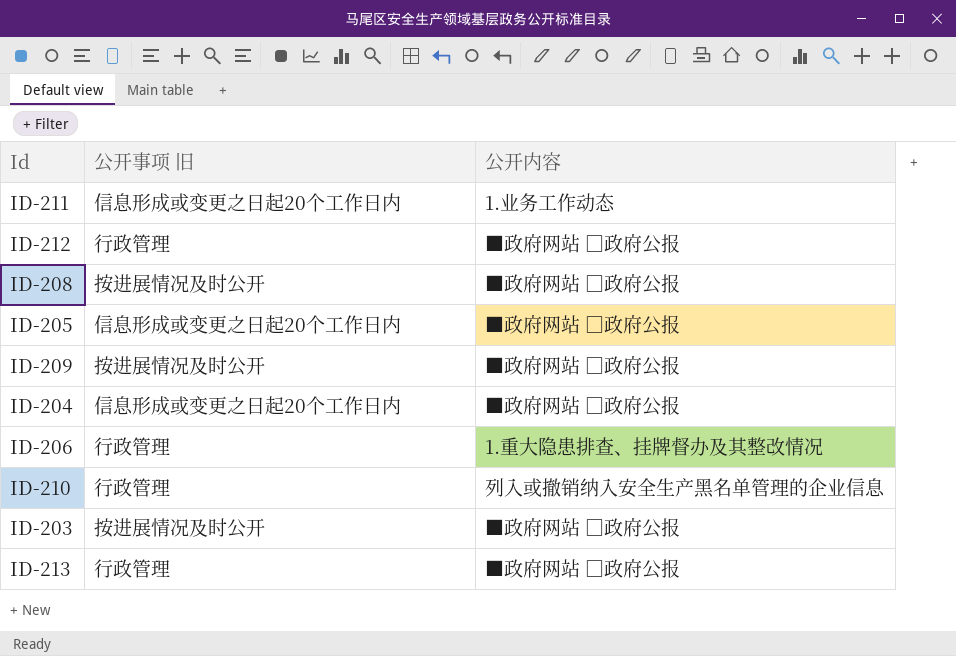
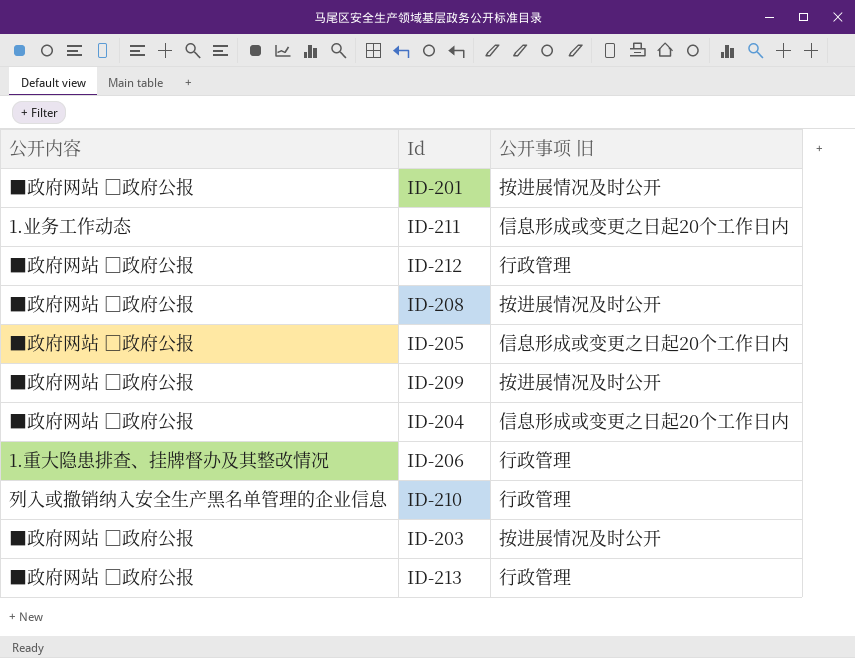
column 公开内容 | position: 3 -> 1
row ID-201: none -> ■政府网站 □政府公报 | 按进展情况及时公开

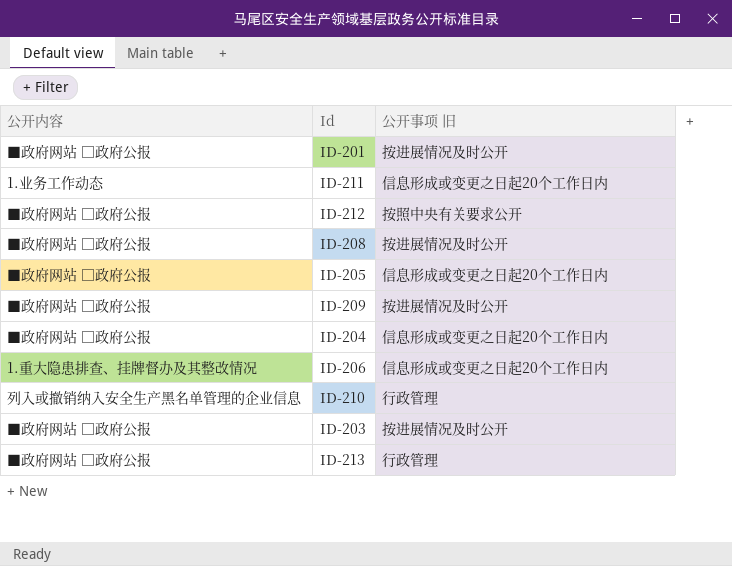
ID-212 | 公开事项 旧: 行政管理 -> 按照中央有关要求公开
ID-206 | 公开事项 旧: 行政管理 -> 信息形成或变更之日起20个工作日内

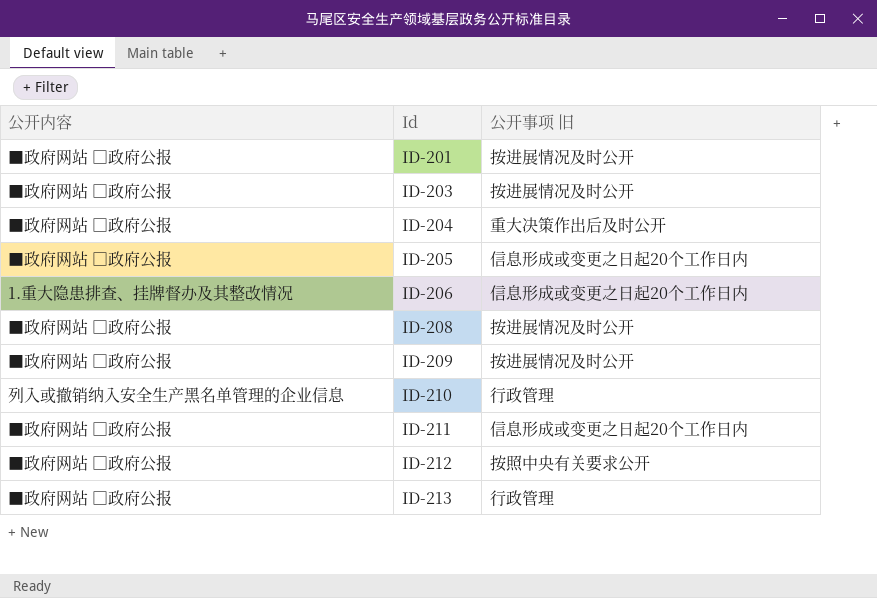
row order: none -> Id ascending
ID-204 | 公开事项 旧: 信息形成或变更之日起20个工作日内 -> 重大决策作出后及时公开
ID-211 | 公开内容: 1.业务工作动态 -> ■政府网站 □政府公报

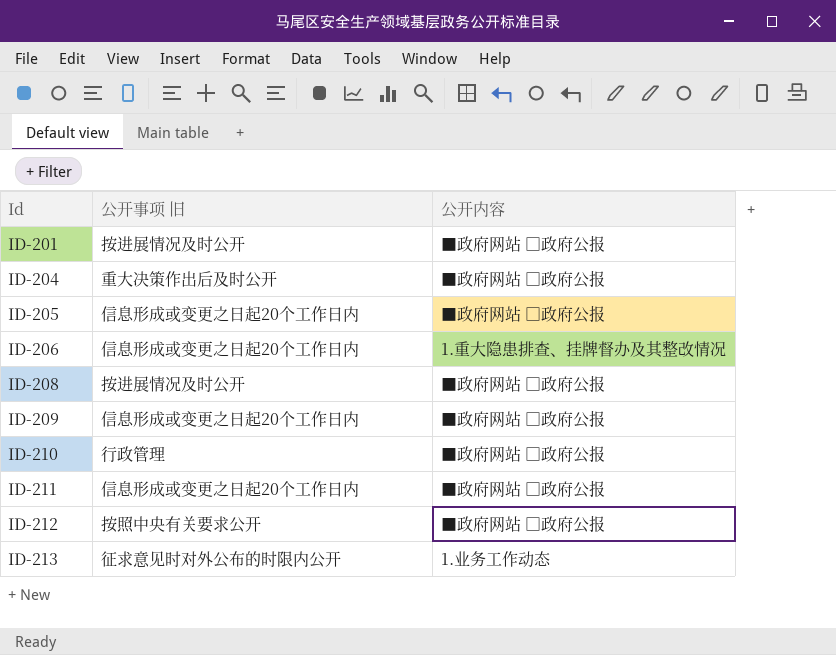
column 公开内容 | position: 1 -> 3
row ID-203: ■政府网站 □政府公报 | 按进展情况及时公开 -> none
ID-209 | 公开事项 旧: 按进展情况及时公开 -> 信息形成或变更之日起20个工作日内
ID-210 | 公开内容: 列入或撤销纳入安全生产黑名单管理的企业信息 -> ■政府网站 □政府公报
ID-213 | 公开事项 旧: 行政管理 -> 征求意见时对外公布的时限内公开
ID-213 | 公开内容: ■政府网站 □政府公报 -> 1.业务工作动态

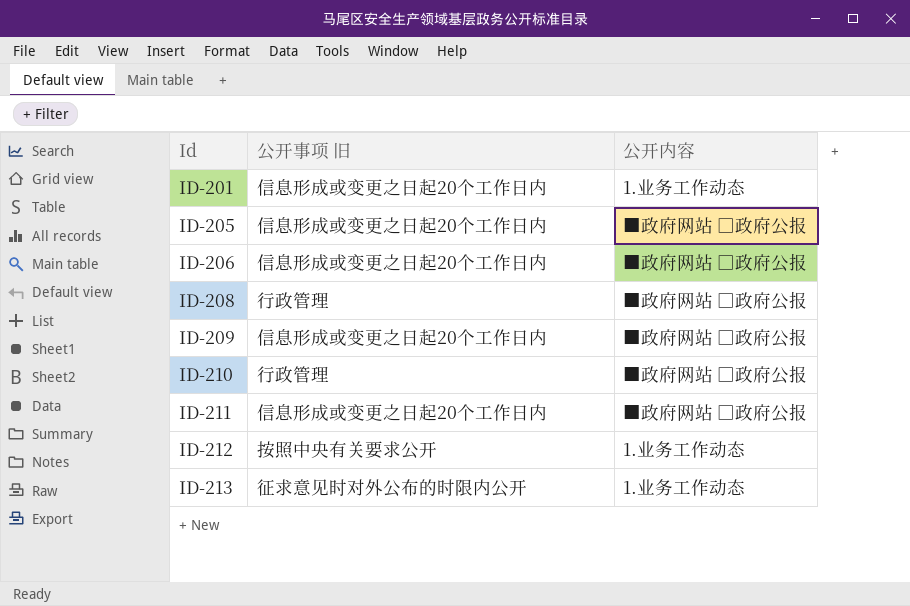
row ID-204: 重大决策作出后及时公开 | ■政府网站 □政府公报 -> none
ID-201 | 公开事项 旧: 按进展情况及时公开 -> 信息形成或变更之日起20个工作日内
ID-201 | 公开内容: ■政府网站 □政府公报 -> 1.业务工作动态
ID-206 | 公开内容: 1.重大隐患排查、挂牌督办及其整改情况 -> ■政府网站 □政府公报
ID-208 | 公开事项 旧: 按进展情况及时公开 -> 行政管理
ID-212 | 公开内容: ■政府网站 □政府公报 -> 1.业务工作动态

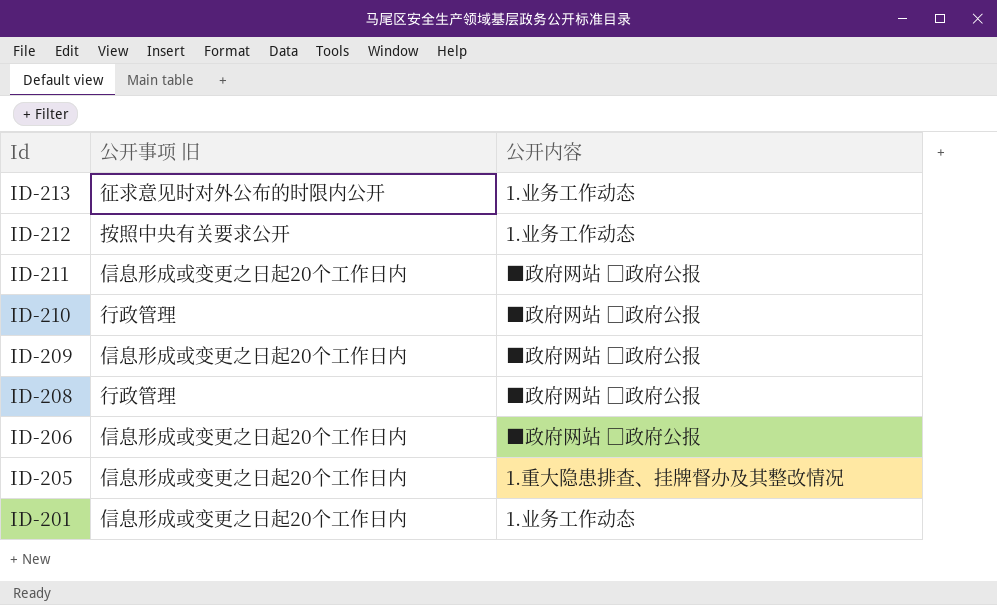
row order: Id ascending -> Id descending
ID-205 | 公开内容: ■政府网站 □政府公报 -> 1.重大隐患排查、挂牌督办及其整改情况

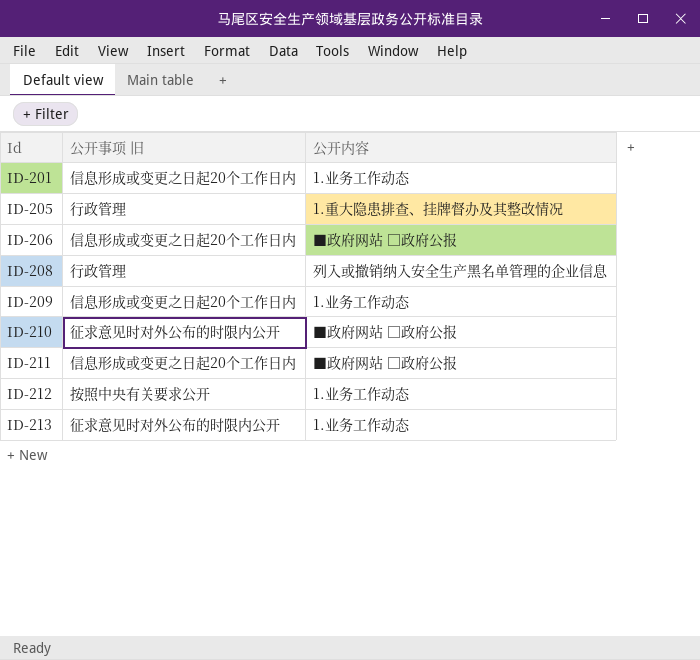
row order: Id descending -> Id ascending
ID-205 | 公开事项 旧: 信息形成或变更之日起20个工作日内 -> 行政管理
ID-208 | 公开内容: ■政府网站 □政府公报 -> 列入或撤销纳入安全生产黑名单管理的企业信息
ID-209 | 公开内容: ■政府网站 □政府公报 -> 1.业务工作动态
ID-210 | 公开事项 旧: 行政管理 -> 征求意见时对外公布的时限内公开

